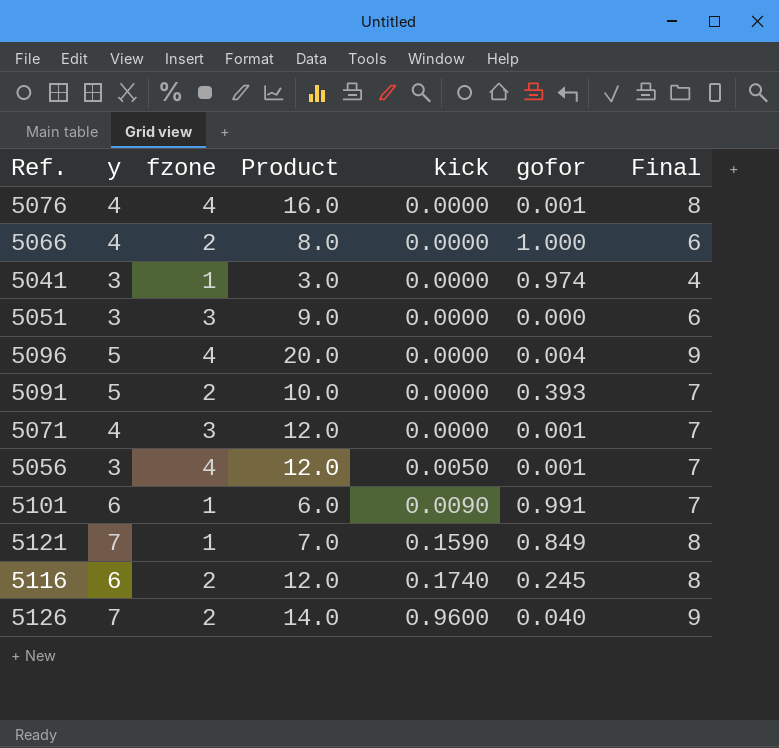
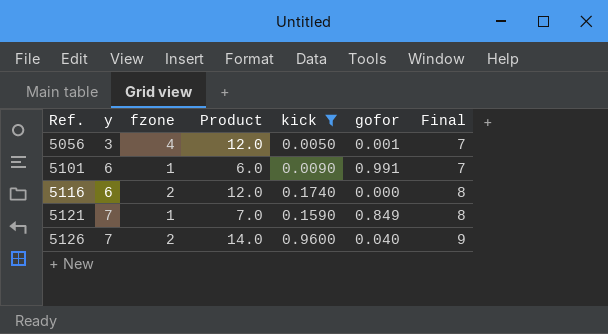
filter: none -> kick != 0.0000
row order: kick ascending -> Ref. ascending
5116 | gofor: 0.245 -> 0.000

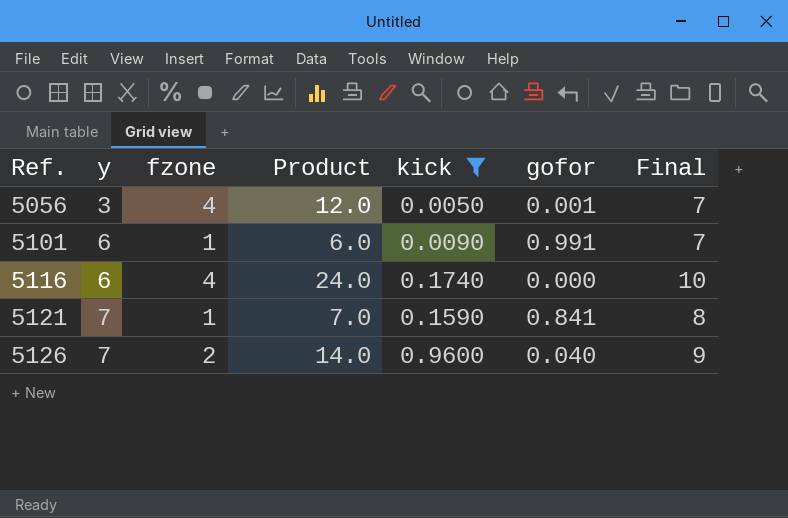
5116 | fzone: 2 -> 4
5116 | Product: 12.0 -> 24.0
5116 | Final: 8 -> 10
5121 | gofor: 0.849 -> 0.841

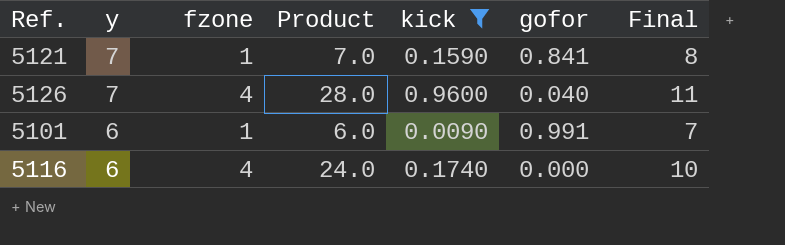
row order: Ref. ascending -> y descending
row 5056: 3 | 4 | 12.0 | 0.0050 | 0.001 | 7 -> none
5126 | fzone: 2 -> 4
5126 | Product: 14.0 -> 28.0
5126 | Final: 9 -> 11

